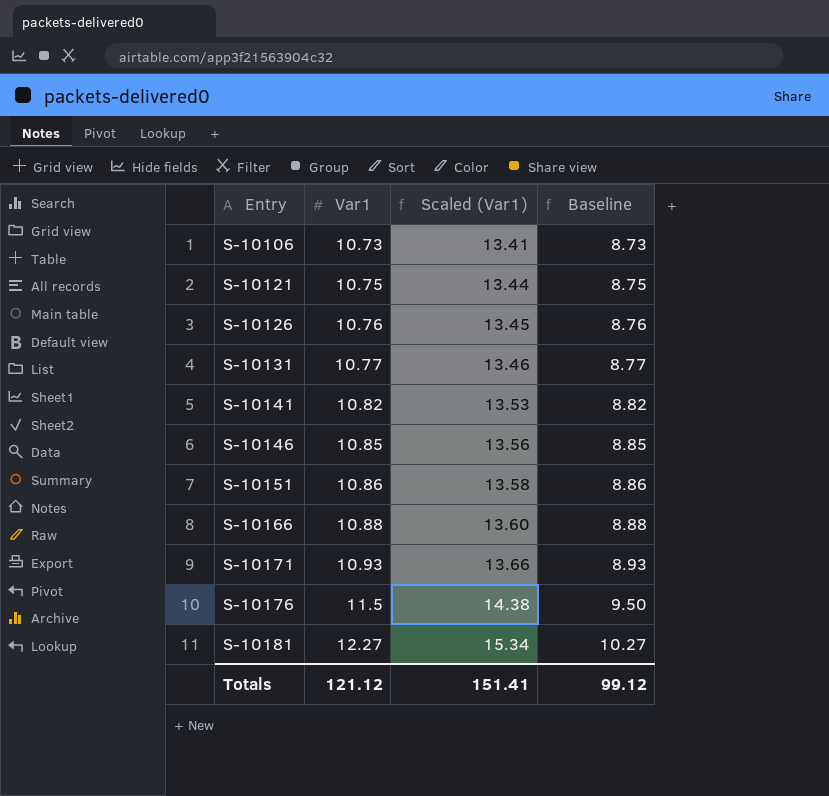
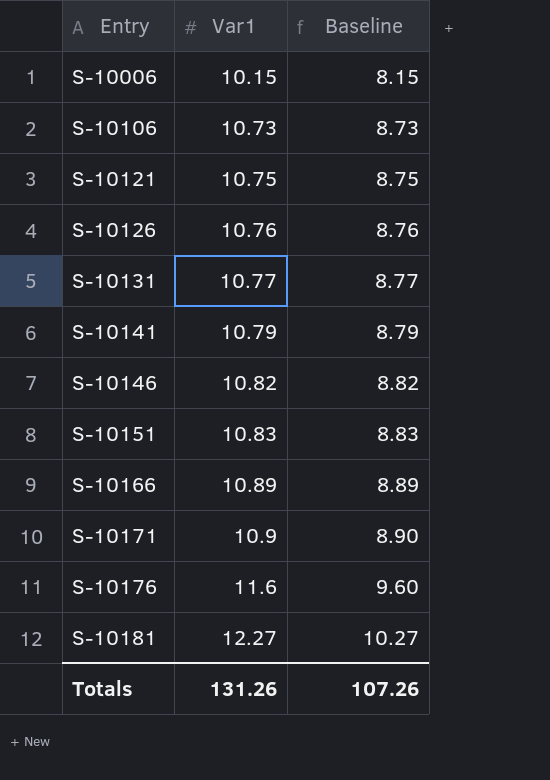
column Scaled (Var1) | formula: [Var1] * 1.25 -> none
row S-10006: none -> 10.15 | 8.15
S-10141 | Var1: 10.82 -> 10.79
S-10141 | Baseline: 8.82 -> 8.79
S-10146 | Var1: 10.85 -> 10.82
S-10146 | Baseline: 8.85 -> 8.82
S-10151 | Var1: 10.86 -> 10.83
S-10151 | Baseline: 8.86 -> 8.83
S-10166 | Var1: 10.88 -> 10.89
S-10166 | Baseline: 8.88 -> 8.89
S-10171 | Var1: 10.93 -> 10.9
S-10171 | Baseline: 8.93 -> 8.90
S-10176 | Var1: 11.5 -> 11.6
S-10176 | Baseline: 9.50 -> 9.60
Totals | Var1: 121.12 -> 131.26
Totals | Baseline: 99.12 -> 107.26

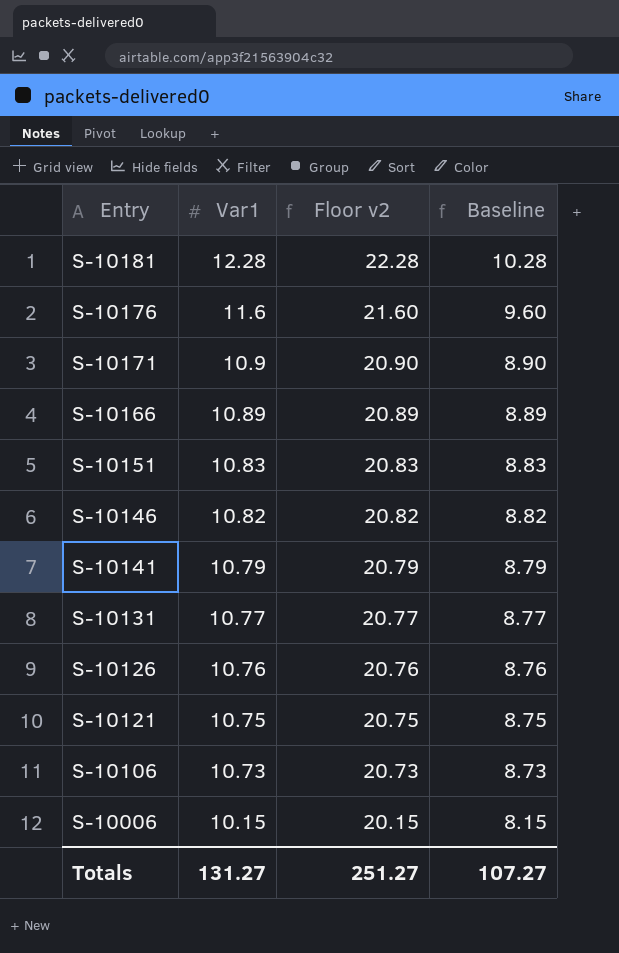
row order: Entry ascending -> Entry descending
column Floor v2 | formula: none -> [Var1] + 10
S-10181 | Var1: 12.27 -> 12.28
S-10181 | Baseline: 10.27 -> 10.28
Totals | Var1: 131.26 -> 131.27
Totals | Baseline: 107.26 -> 107.27

